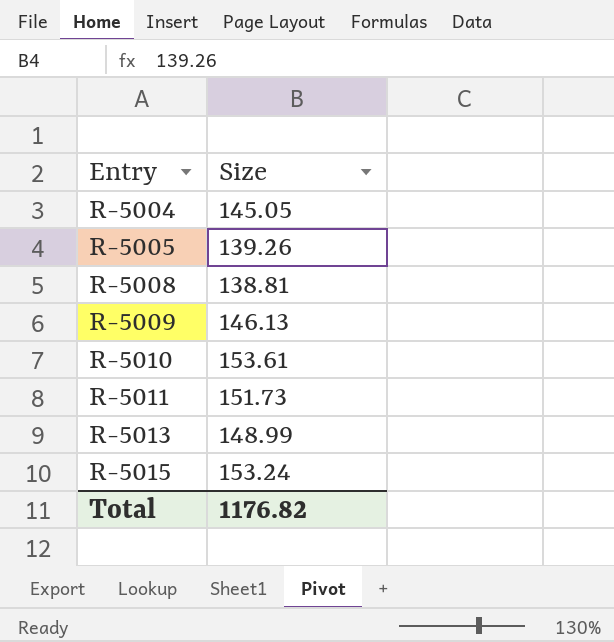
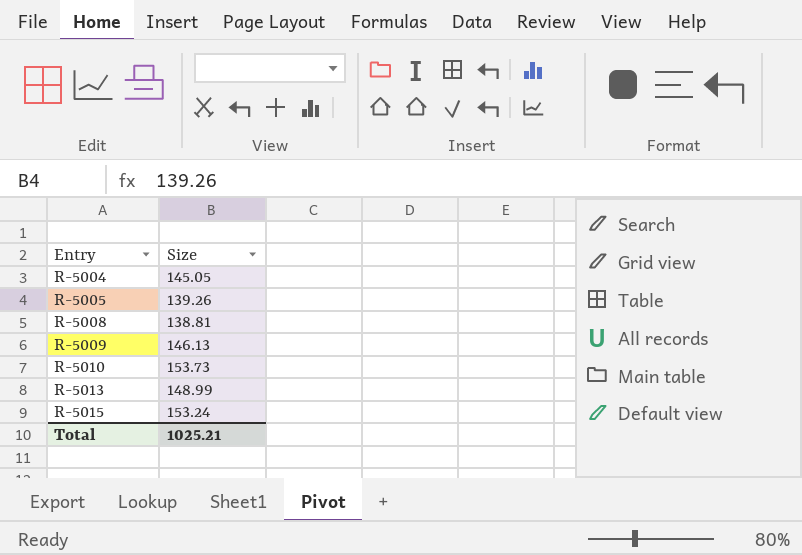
row R-5011: 151.73 -> none
R-5010 | Size: 153.61 -> 153.73
Total | Size: 1176.82 -> 1025.21

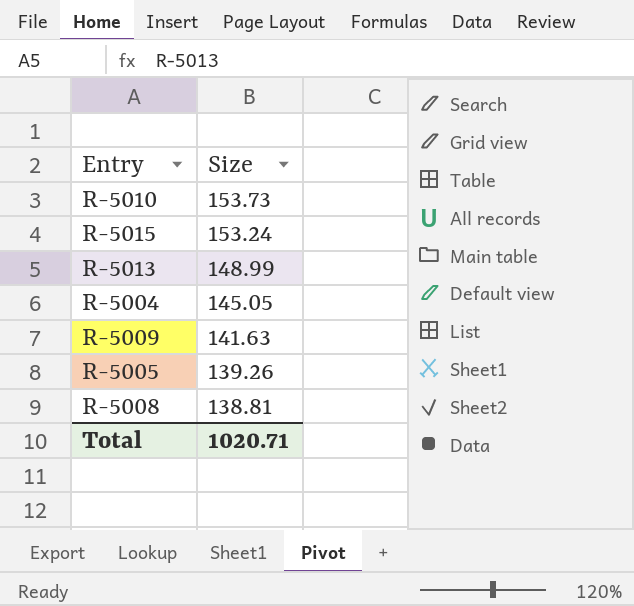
row order: Entry ascending -> Size descending
R-5009 | Size: 146.13 -> 141.63
Total | Size: 1025.21 -> 1020.71

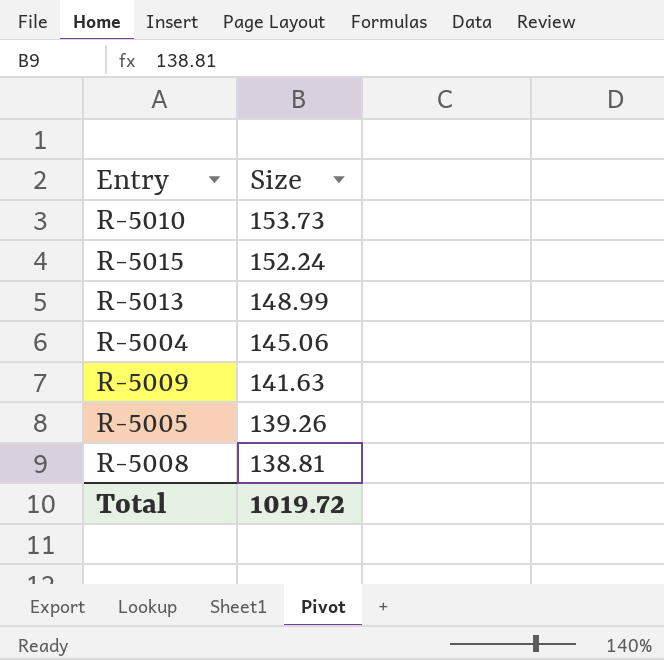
R-5015 | Size: 153.24 -> 152.24
R-5004 | Size: 145.05 -> 145.06
Total | Size: 1020.71 -> 1019.72

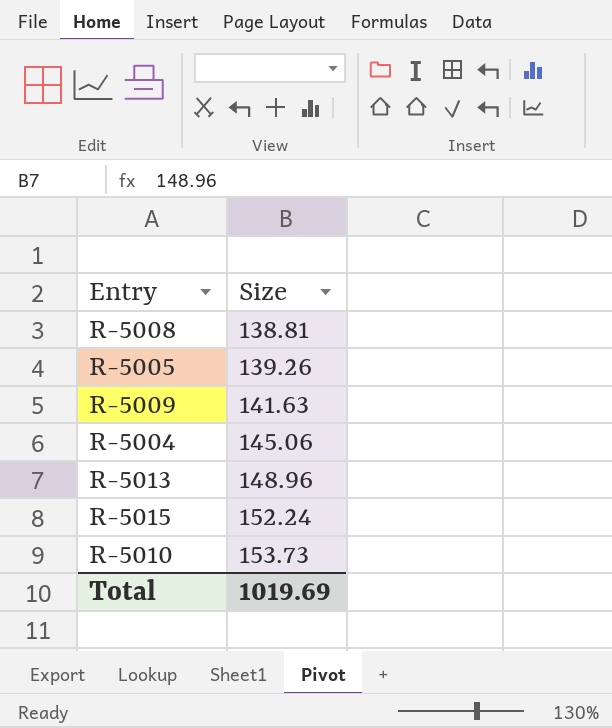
row order: Size descending -> Size ascending
R-5013 | Size: 148.99 -> 148.96
Total | Size: 1019.72 -> 1019.69

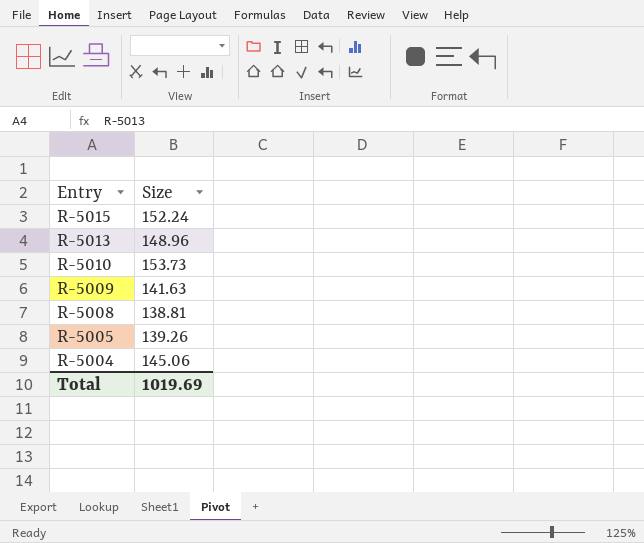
row order: Size ascending -> Entry descending

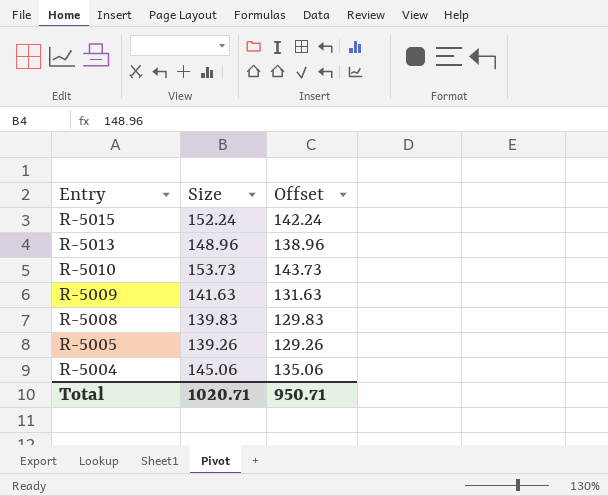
column Offset | formula: none -> [Size] - 10
R-5008 | Size: 138.81 -> 139.83
Total | Size: 1019.69 -> 1020.71

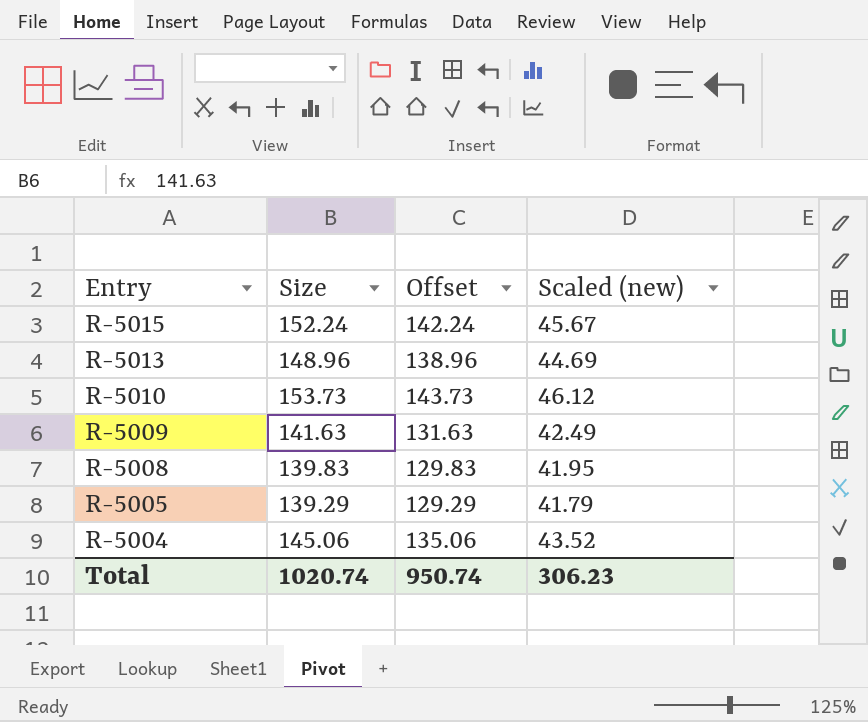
column Scaled (new) | formula: none -> [Size] * 0.3
R-5005 | Size: 139.26 -> 139.29
R-5005 | Offset: 129.26 -> 129.29
Total | Size: 1020.71 -> 1020.74
Total | Offset: 950.71 -> 950.74

